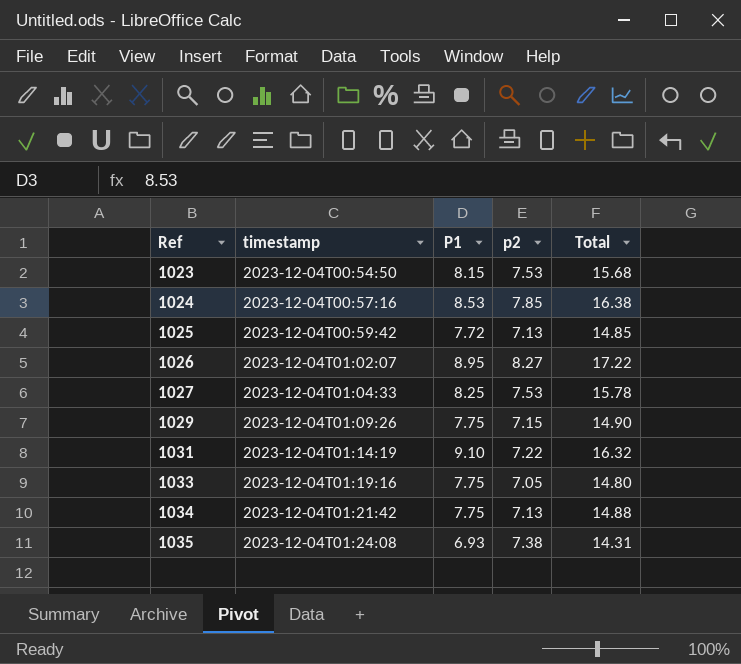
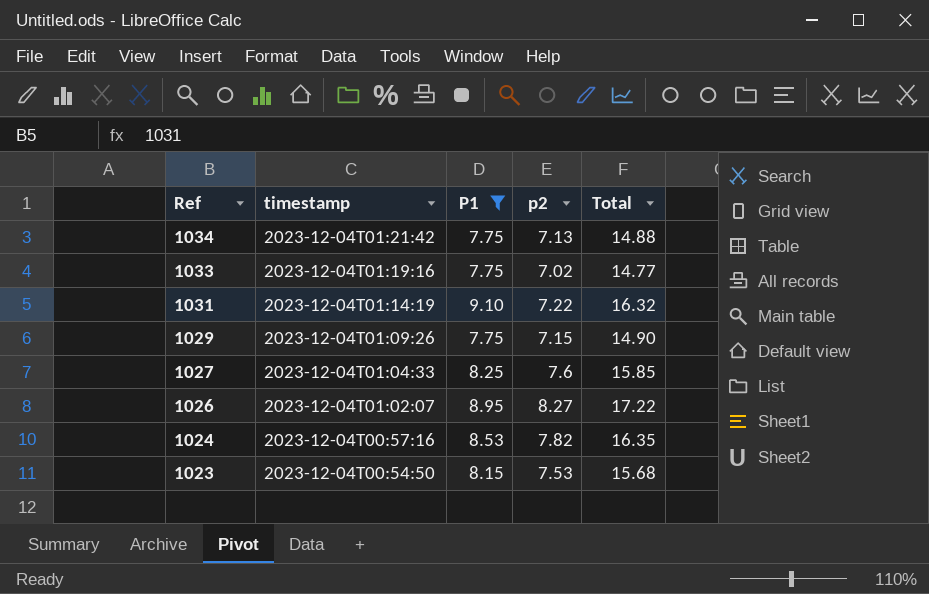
filter: none -> P1 >= 7.75
row order: Ref ascending -> Ref descending
1033 | p2: 7.05 -> 7.02
1033 | Total: 14.80 -> 14.77
1027 | p2: 7.53 -> 7.6
1027 | Total: 15.78 -> 15.85
1024 | p2: 7.85 -> 7.82
1024 | Total: 16.38 -> 16.35

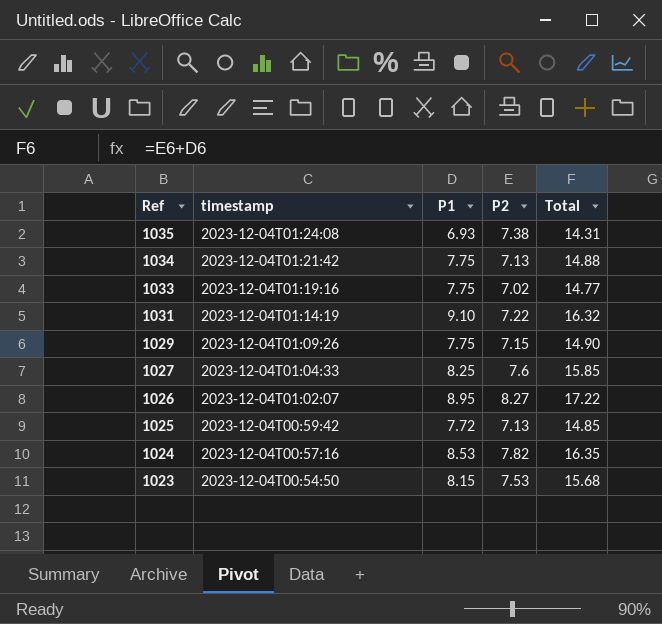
filter: P1 >= 7.75 -> none
column name: p2 -> P2

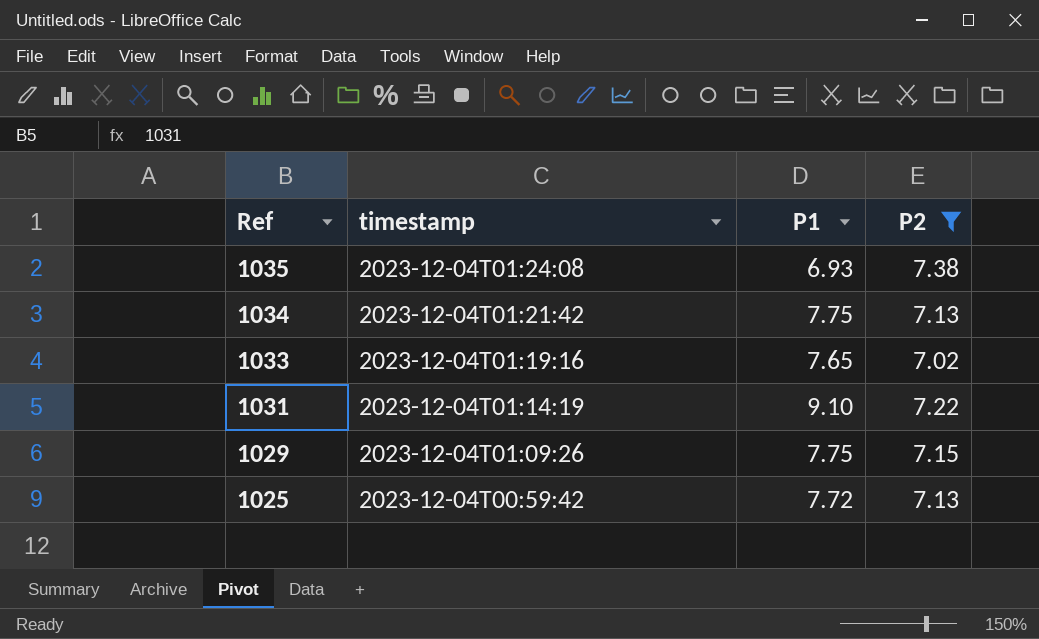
filter: none -> P2 <= 7.38
column Total | formula: [P1] + [P2] -> none
1033 | P1: 7.75 -> 7.65

